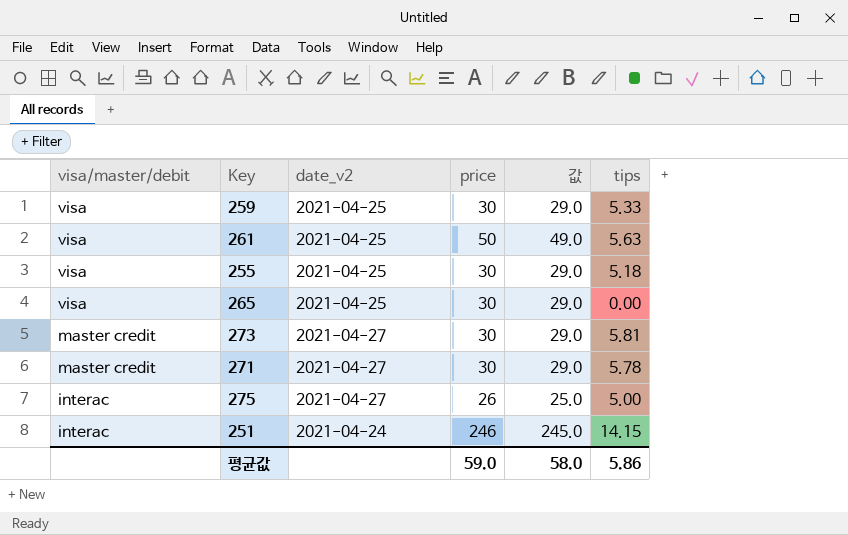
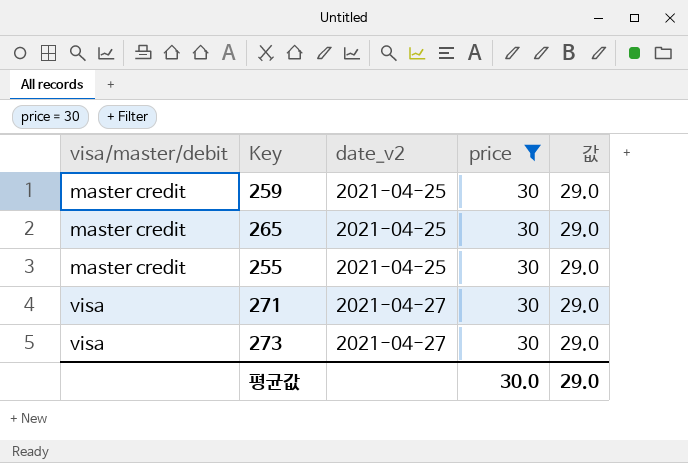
filter: none -> price = 30
row order: visa/master/debit descending -> visa/master/debit ascending
column tips | position: 6 -> none
259 | visa/master/debit: visa -> master credit
265 | visa/master/debit: visa -> master credit
255 | visa/master/debit: visa -> master credit
271 | visa/master/debit: master credit -> visa
273 | visa/master/debit: master credit -> visa
평균값 | price: 59.0 -> 30.0
평균값 | 값: 58.0 -> 29.0

